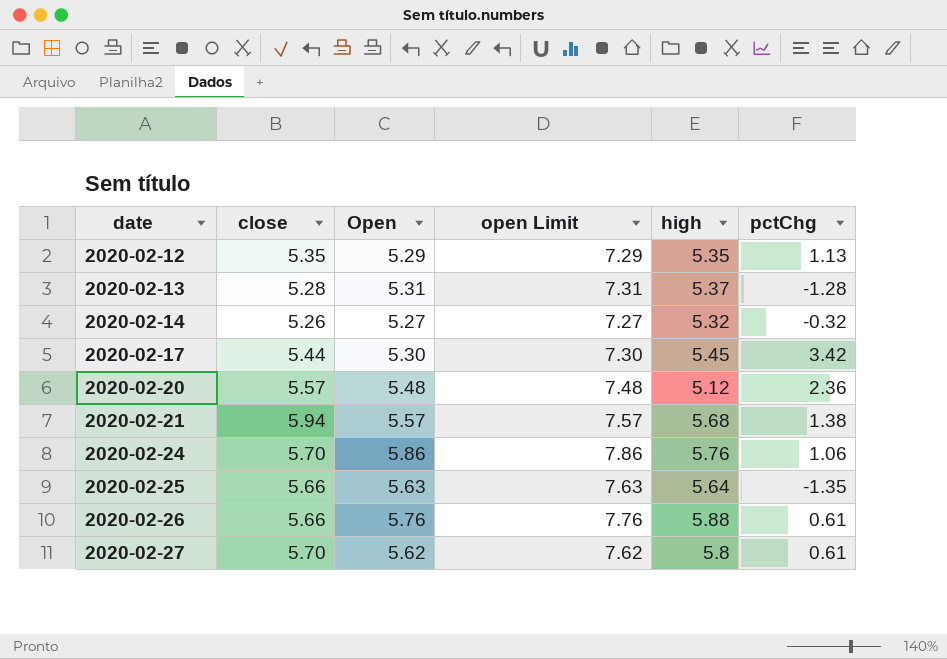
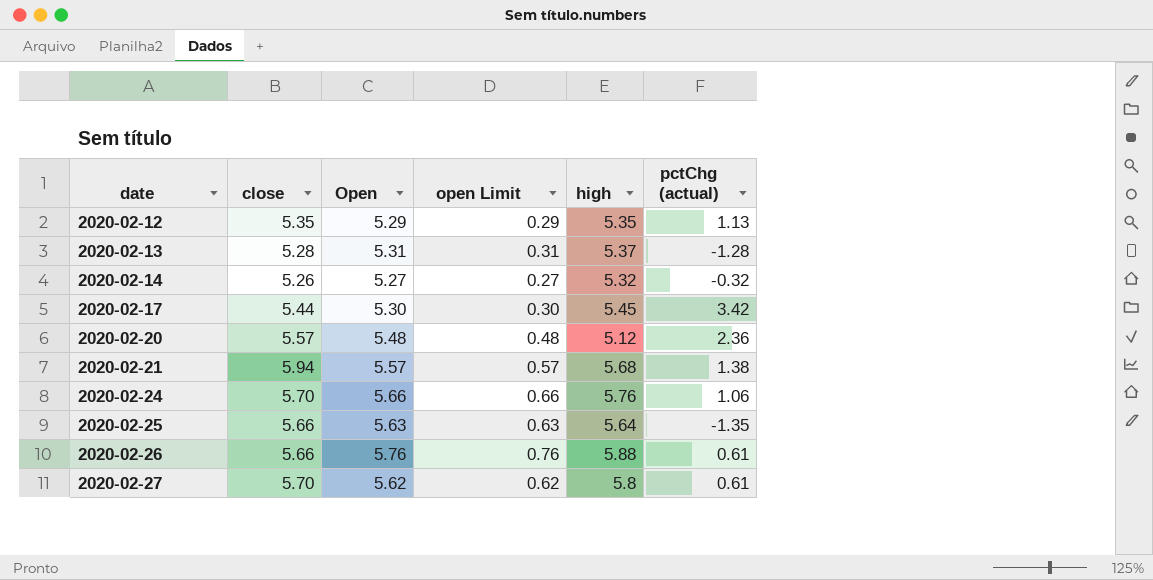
column open Limit | formula: [Open] + 2 -> [Open] - 5
column name: pctChg -> pctChg (actual)
2020-02-24 | Open: 5.86 -> 5.66

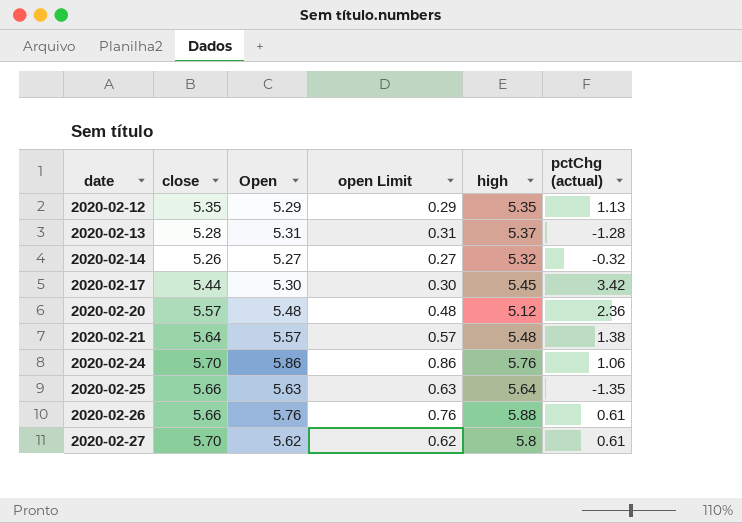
2020-02-21 | close: 5.94 -> 5.64
2020-02-21 | high: 5.68 -> 5.48
2020-02-24 | Open: 5.66 -> 5.86
2020-02-24 | open Limit: 0.66 -> 0.86

